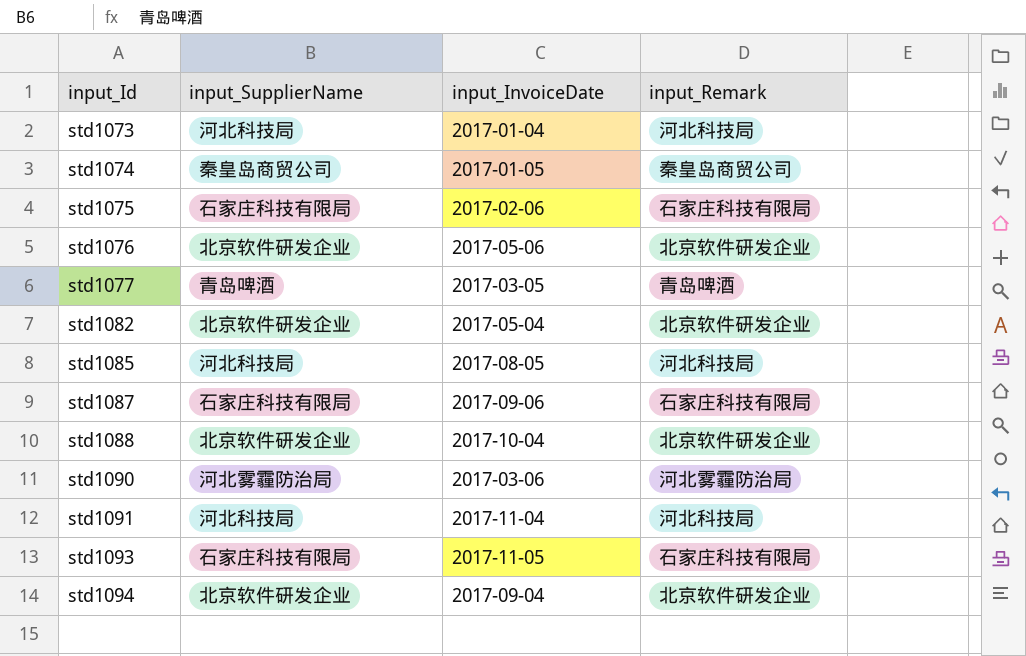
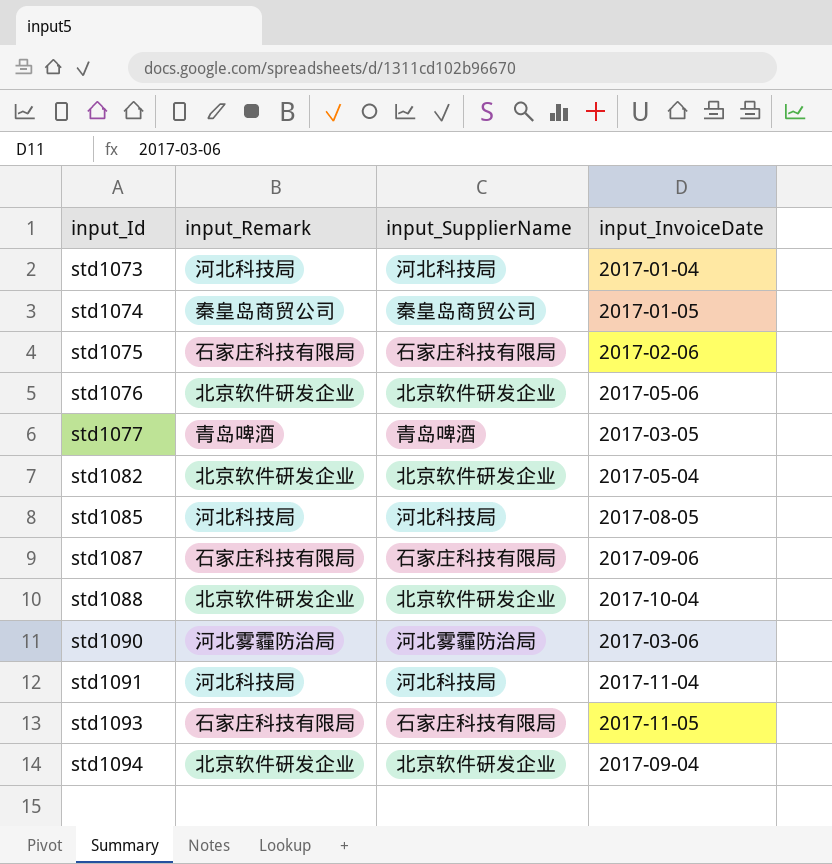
column input_Remark | position: 4 -> 2

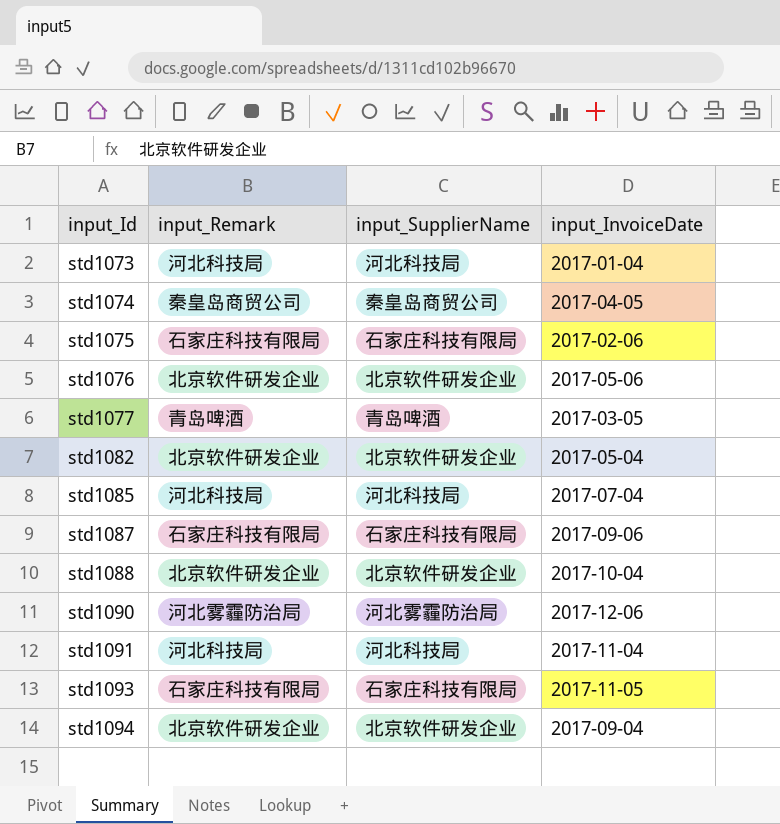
std1074 | input_InvoiceDate: 2017-01-05 -> 2017-04-05
std1085 | input_InvoiceDate: 2017-08-05 -> 2017-07-04
std1090 | input_InvoiceDate: 2017-03-06 -> 2017-12-06

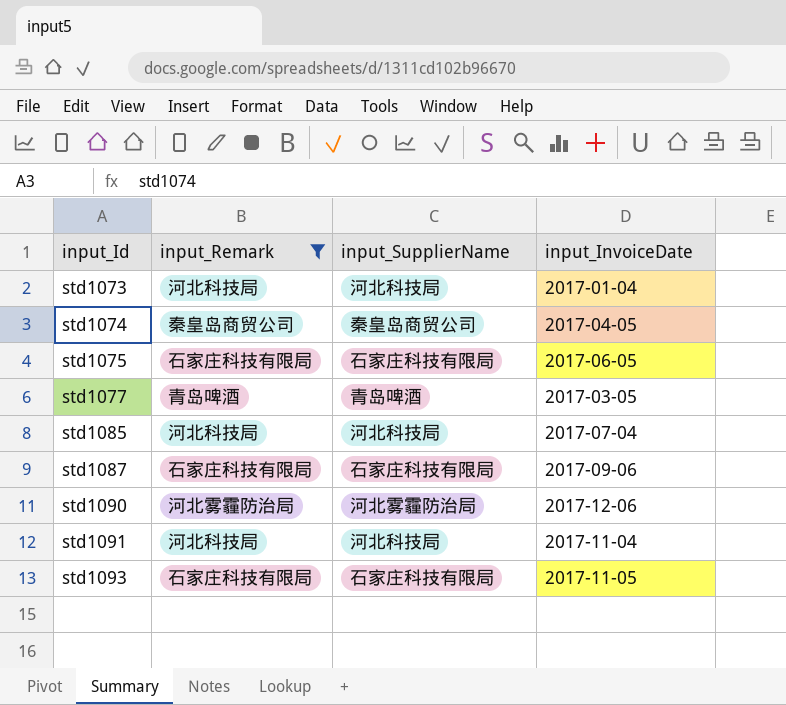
filter: none -> input_Remark != 北京软件研发企业
std1075 | input_InvoiceDate: 2017-02-06 -> 2017-06-05

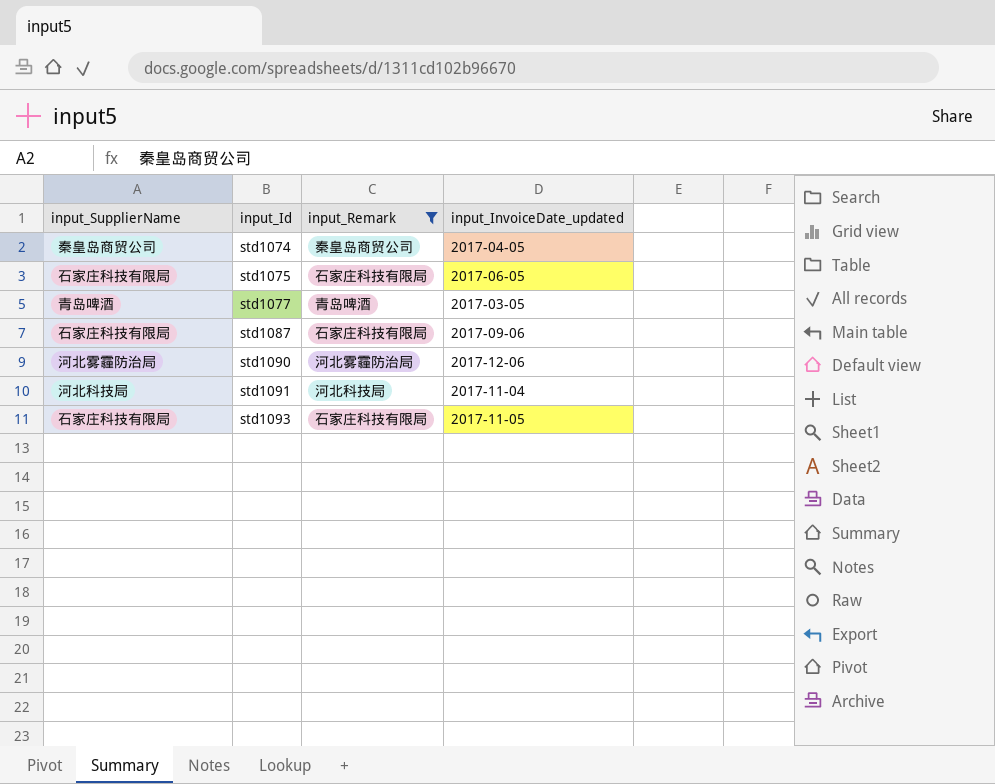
column input_SupplierName | position: 3 -> 1
column name: input_InvoiceDate -> input_InvoiceDate_updated
row std1073: 河北科技局 | 河北科技局 | 2017-01-04 -> none
row std1085: 河北科技局 | 河北科技局 | 2017-07-04 -> none

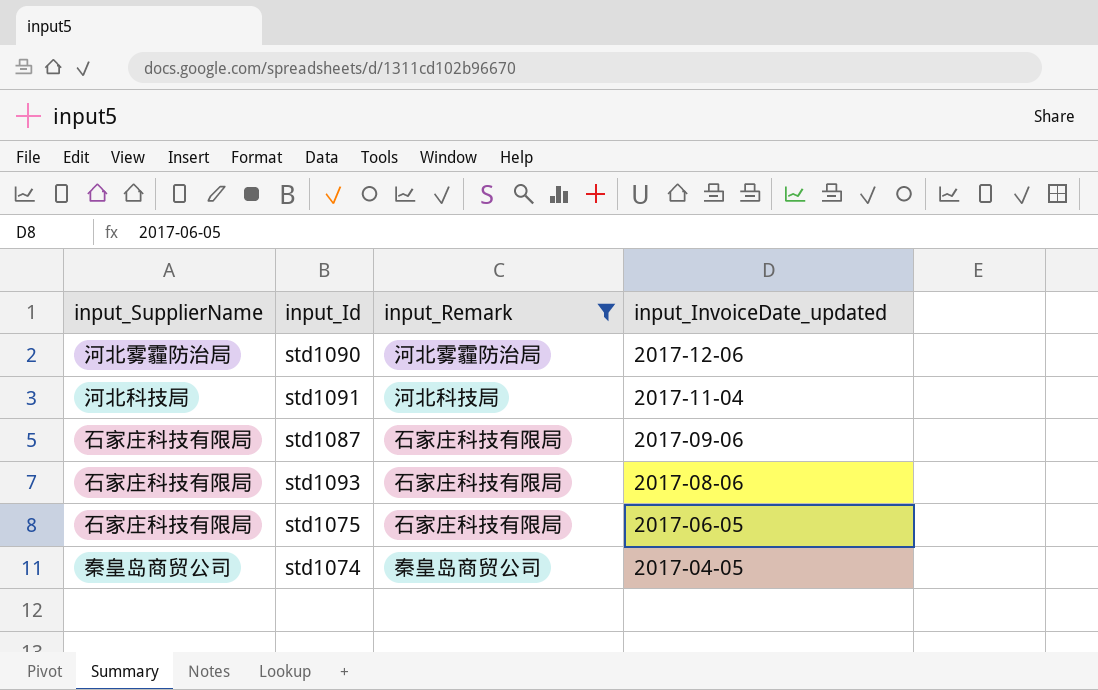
row order: input_Id ascending -> input_InvoiceDate_updated descending
row std1077: 青岛啤酒 | 青岛啤酒 | 2017-03-05 -> none
std1093 | input_InvoiceDate_updated: 2017-11-05 -> 2017-08-06

